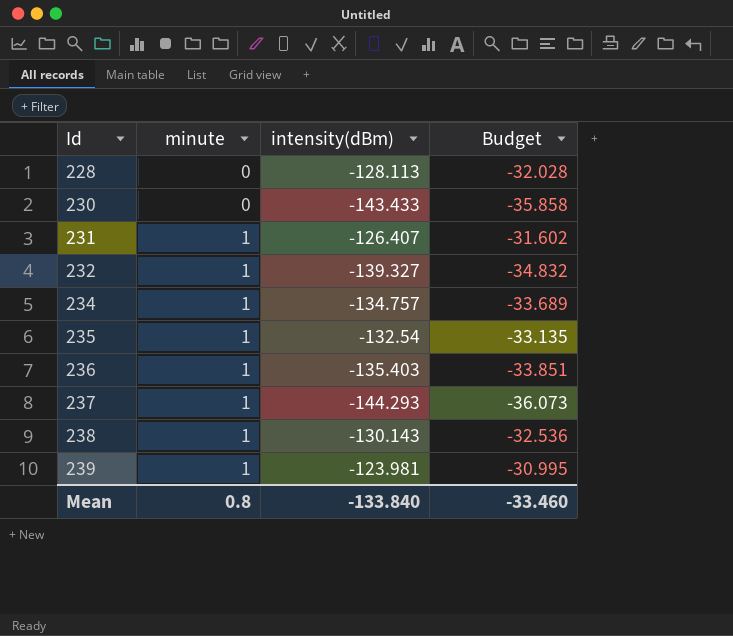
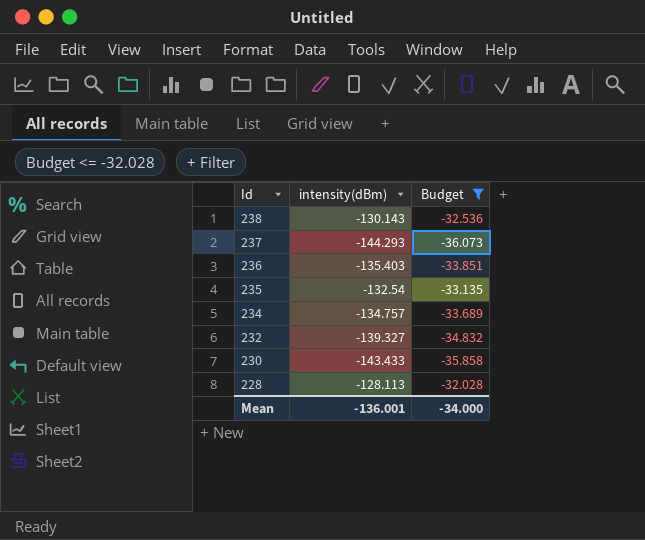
filter: none -> Budget <= -32.028
row order: Id ascending -> Id descending
column minute | position: 2 -> none
Mean | intensity(dBm): -133.840 -> -136.001
Mean | Budget: -33.460 -> -34.000

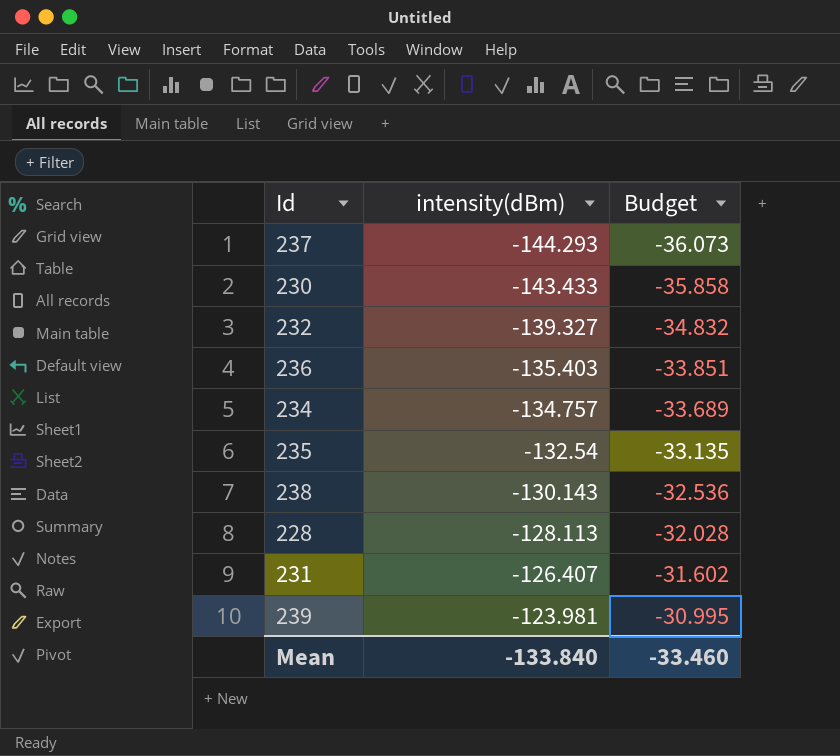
filter: Budget <= -32.028 -> none
row order: Id descending -> intensity(dBm) ascending
Mean | intensity(dBm): -136.001 -> -133.840
Mean | Budget: -34.000 -> -33.460

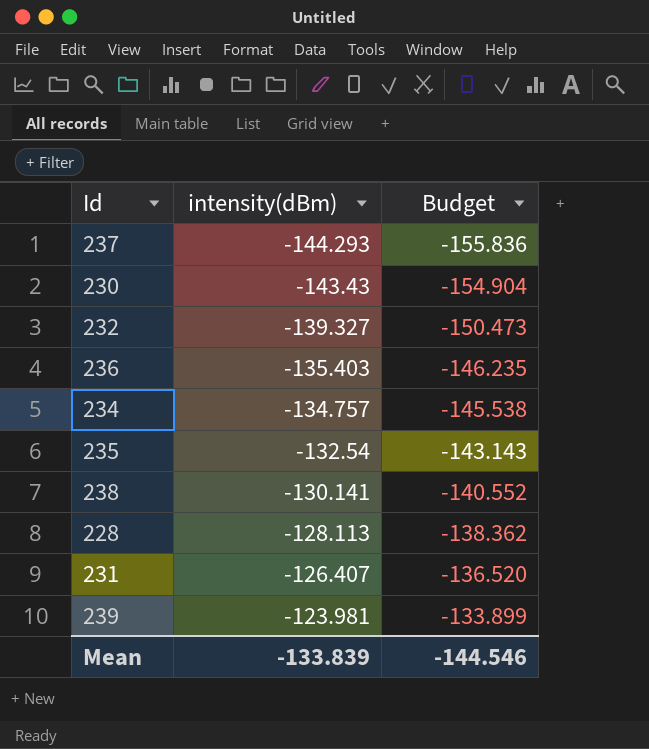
column Budget | formula: [intensity(dBm)] * 0.25 -> [intensity(dBm)] * 1.08
230 | intensity(dBm): -143.433 -> -143.43
238 | intensity(dBm): -130.143 -> -130.141
Mean | intensity(dBm): -133.840 -> -133.839
Mean | Budget: -33.460 -> -144.546

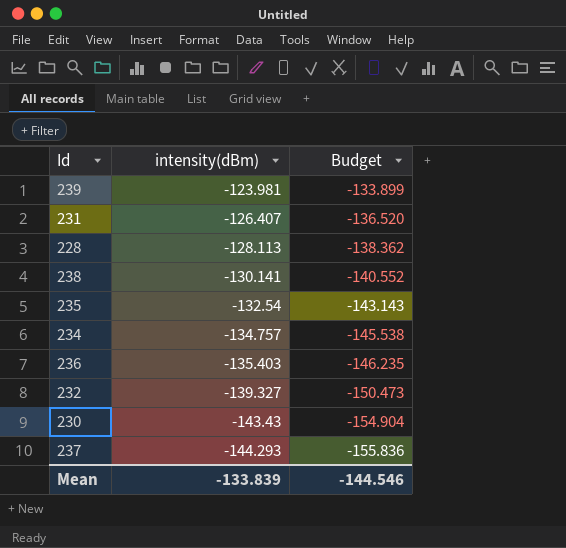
row order: intensity(dBm) ascending -> intensity(dBm) descending

